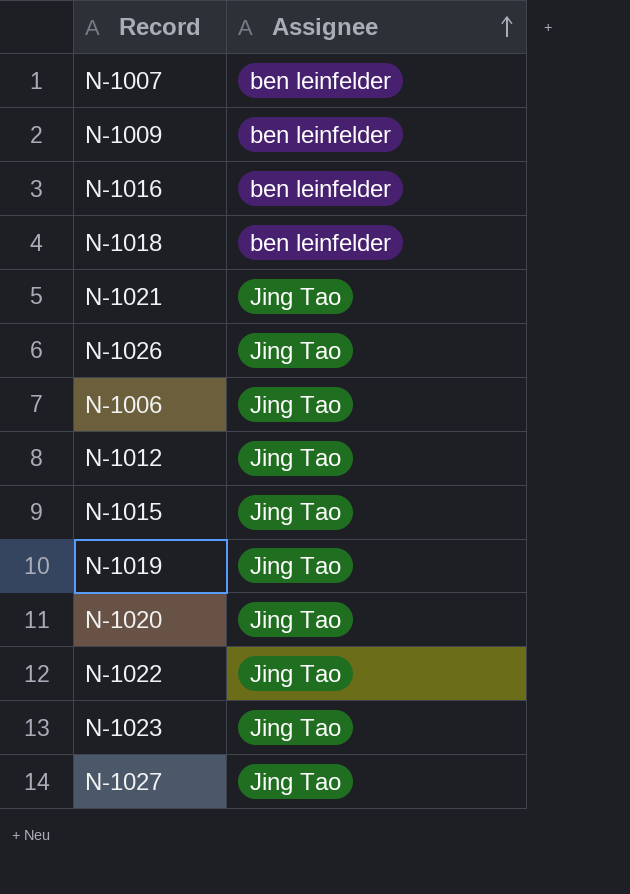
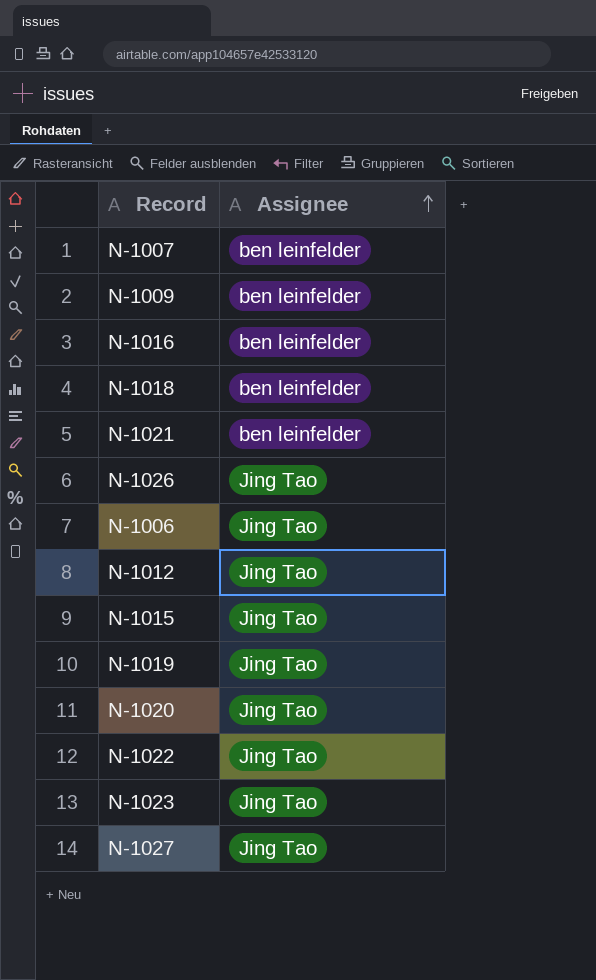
N-1021 | Assignee: Jing Tao -> ben leinfelder

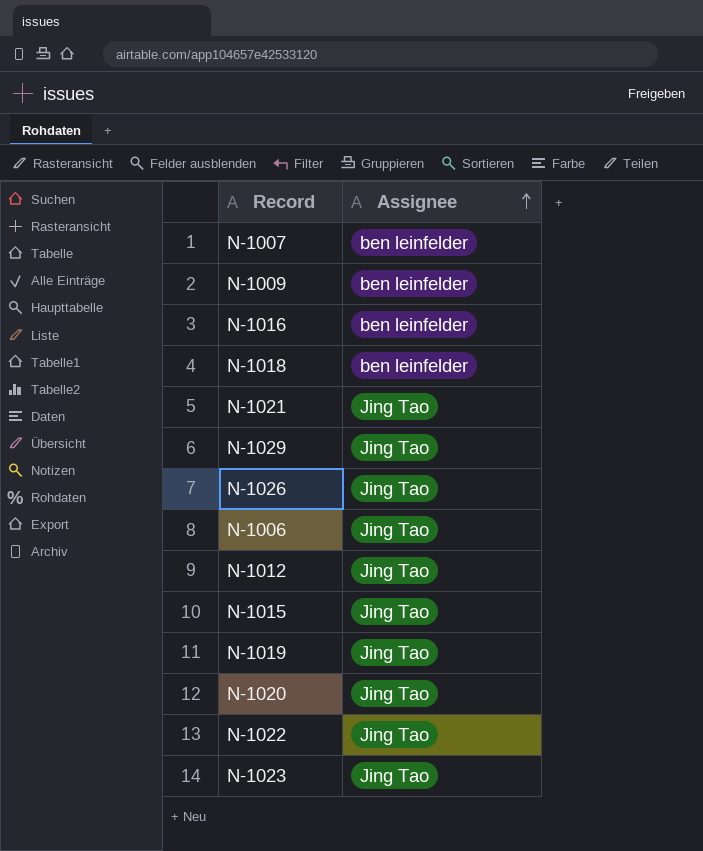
row N-1027: Jing Tao -> none
N-1021 | Assignee: ben leinfelder -> Jing Tao
row N-1029: none -> Jing Tao

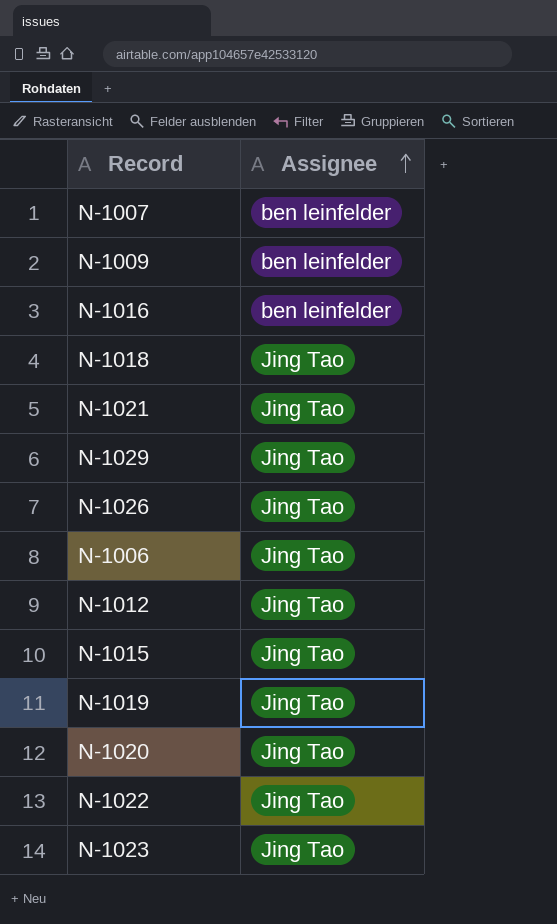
N-1018 | Assignee: ben leinfelder -> Jing Tao

